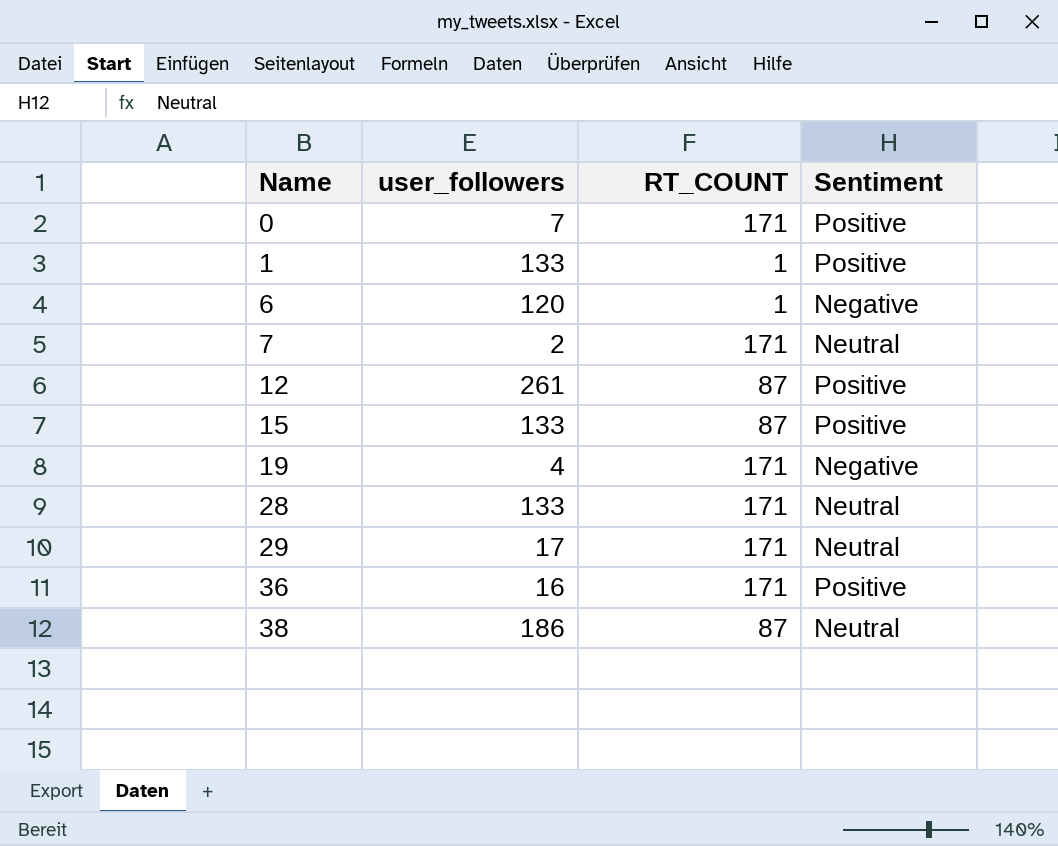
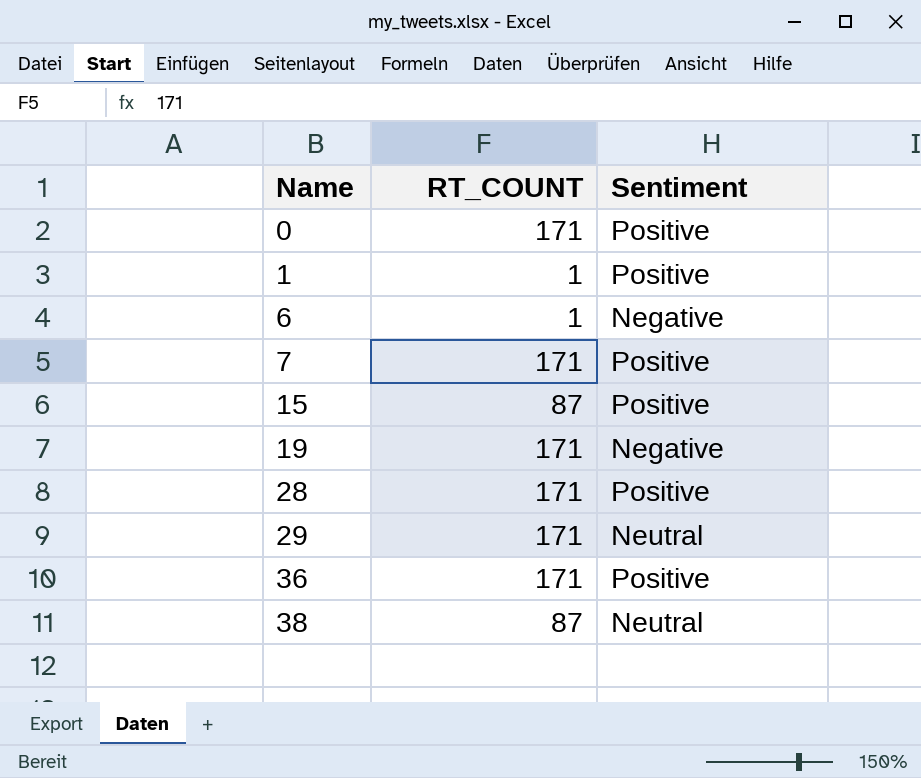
column user_followers | position: 2 -> none
row 12: 261 | 87 | Positive -> none
7 | Sentiment: Neutral -> Positive
28 | Sentiment: Neutral -> Positive

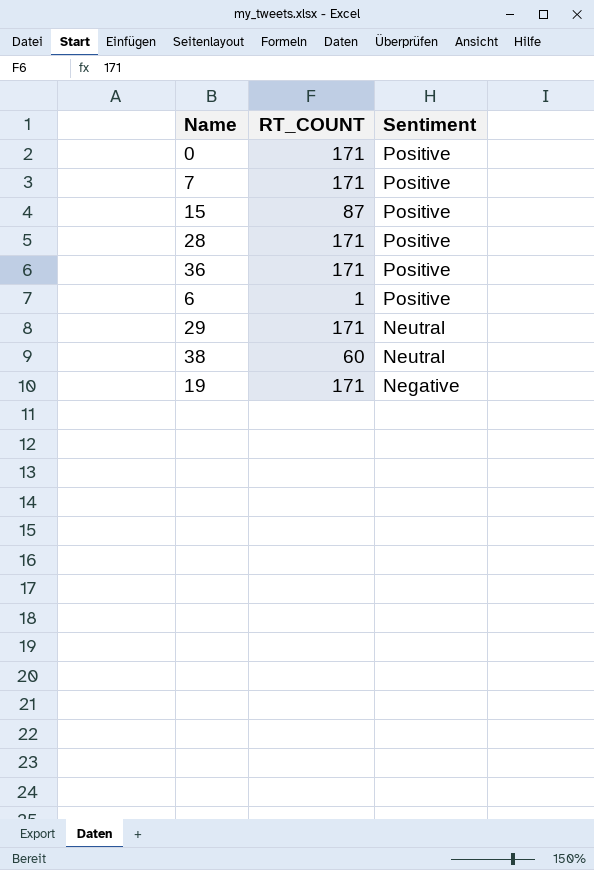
row order: Name ascending -> Sentiment descending
row 1: 1 | Positive -> none
6 | Sentiment: Negative -> Positive
38 | RT_COUNT: 87 -> 60

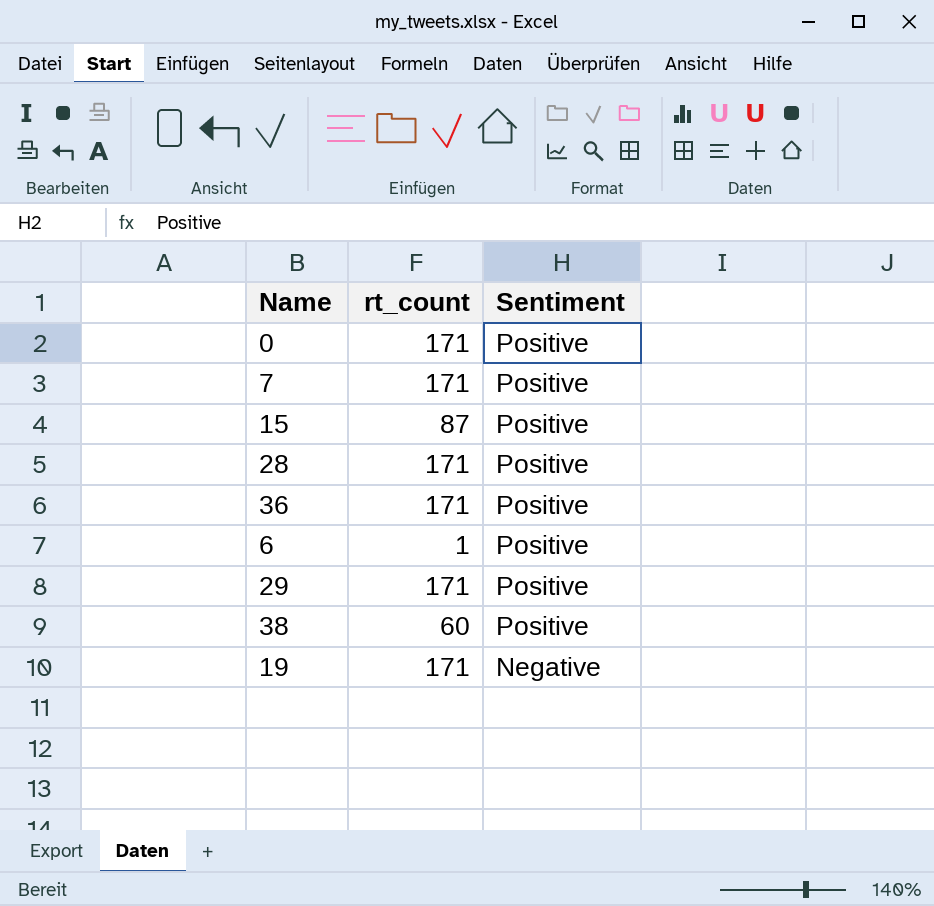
column name: RT_COUNT -> rt_count
29 | Sentiment: Neutral -> Positive
38 | Sentiment: Neutral -> Positive

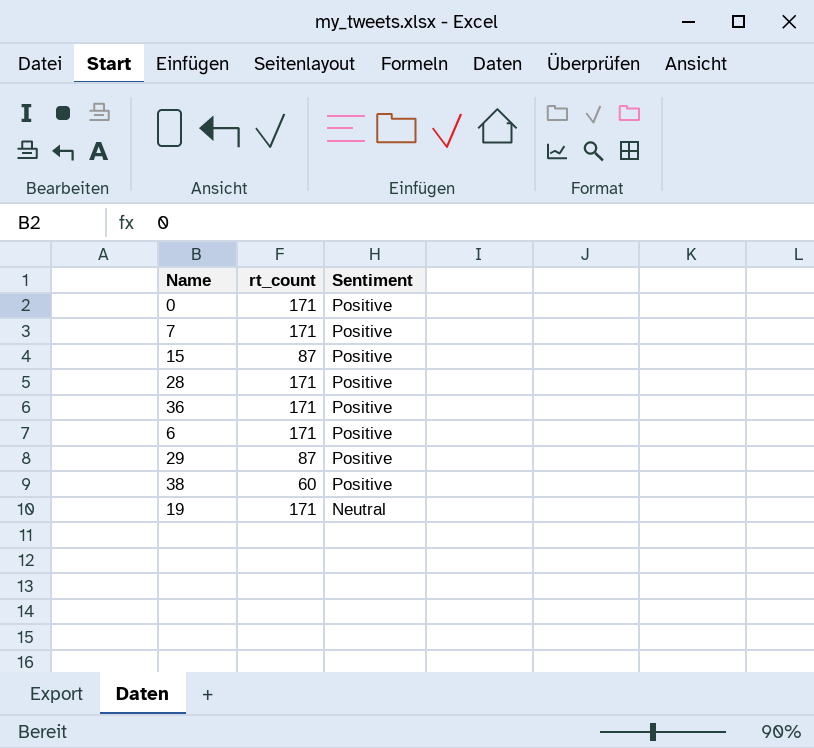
6 | rt_count: 1 -> 171
29 | rt_count: 171 -> 87
19 | Sentiment: Negative -> Neutral

